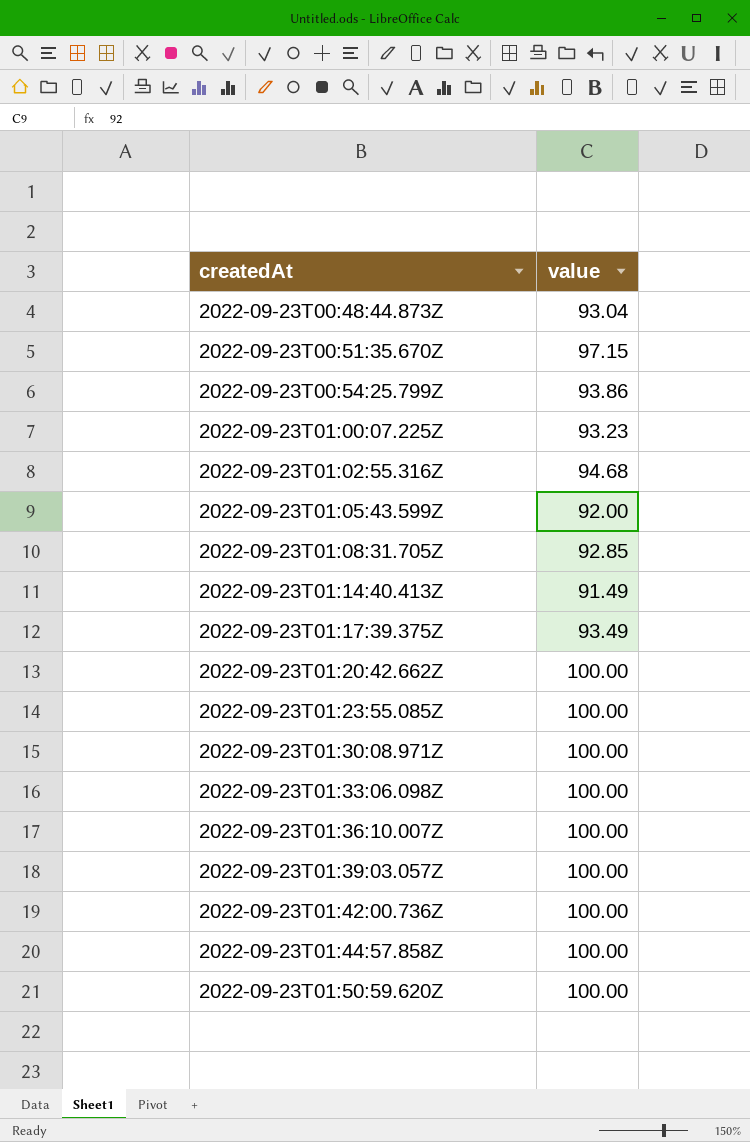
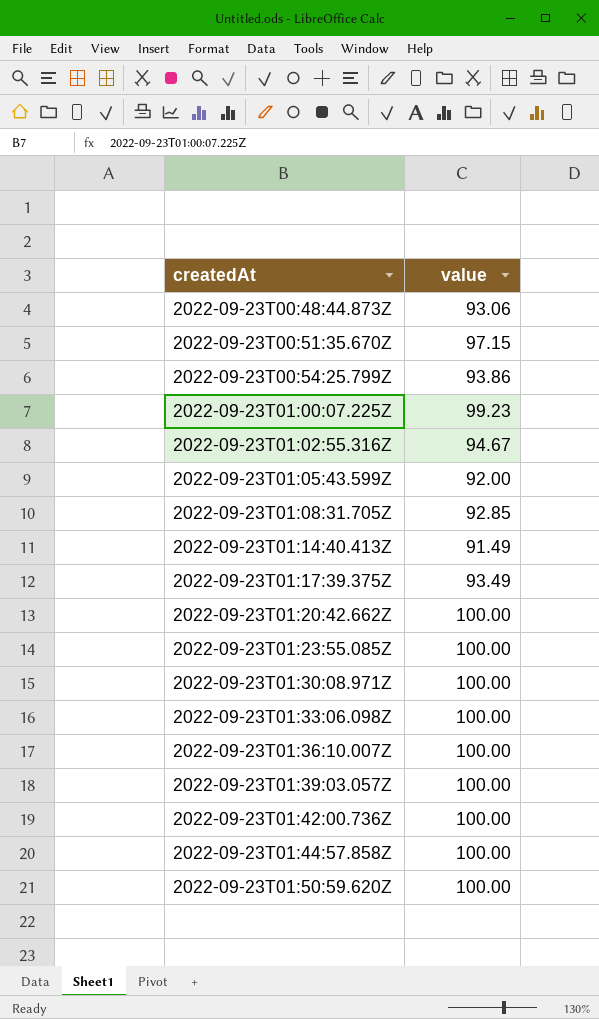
2022-09-23T00:48:44.873Z | value: 93.04 -> 93.06
2022-09-23T01:00:07.225Z | value: 93.23 -> 99.23
2022-09-23T01:02:55.316Z | value: 94.68 -> 94.67

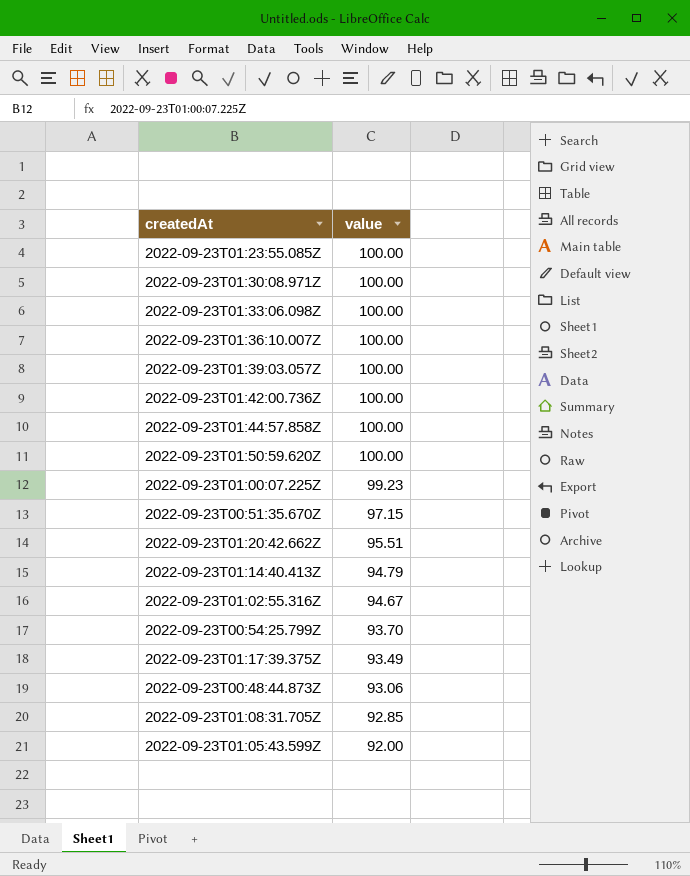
row order: createdAt ascending -> value descending
2022-09-23T01:20:42.662Z | value: 100.00 -> 95.51
2022-09-23T01:14:40.413Z | value: 91.49 -> 94.79
2022-09-23T00:54:25.799Z | value: 93.86 -> 93.70

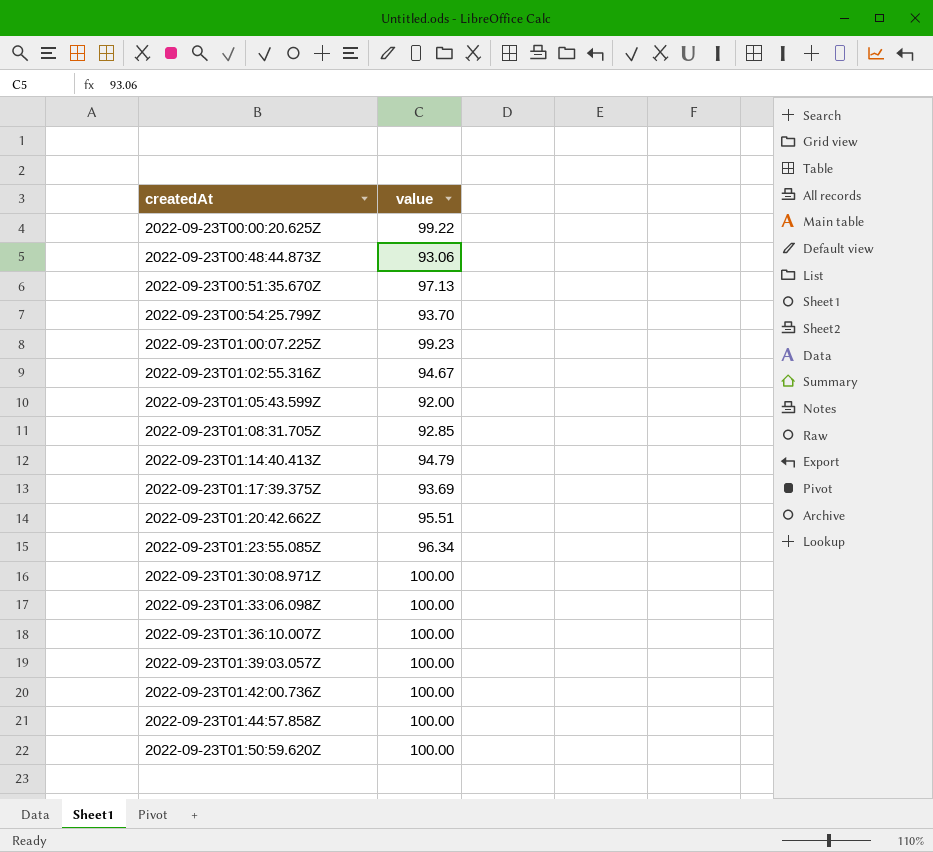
row order: value descending -> createdAt ascending
row 2022-09-23T00:00:20.625Z: none -> 99.22
2022-09-23T00:51:35.670Z | value: 97.15 -> 97.13
2022-09-23T01:17:39.375Z | value: 93.49 -> 93.69
2022-09-23T01:23:55.085Z | value: 100.00 -> 96.34

